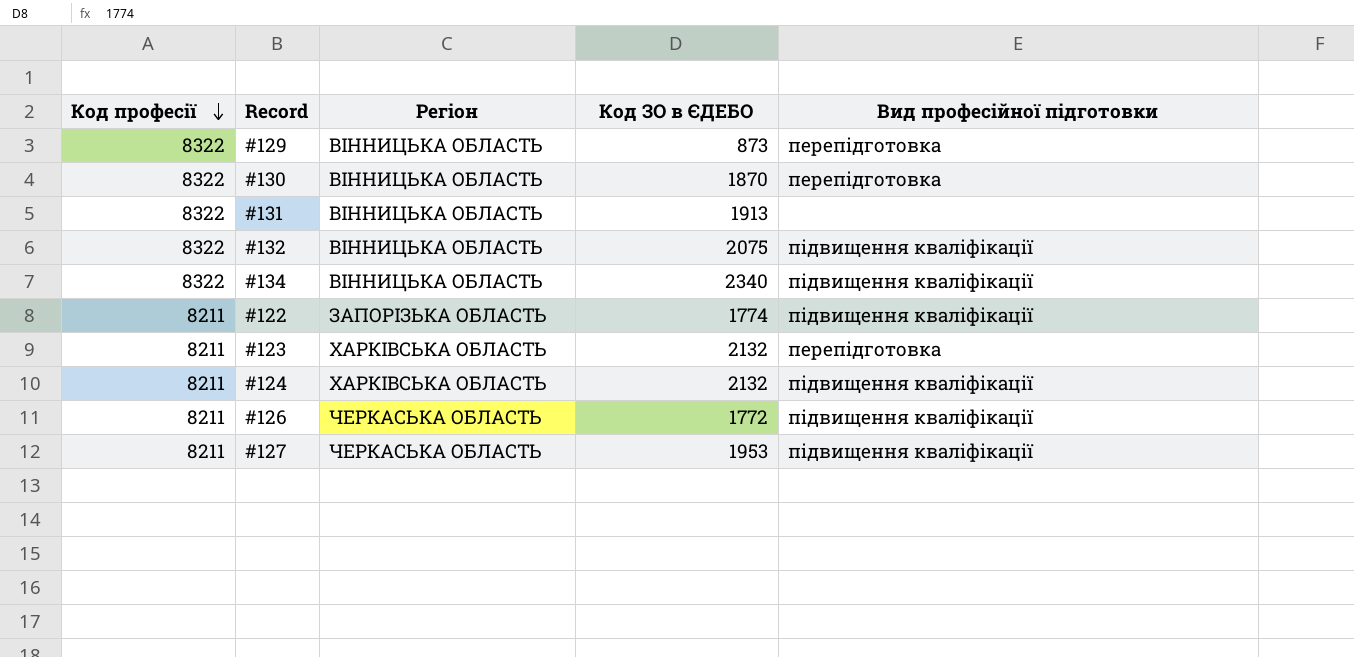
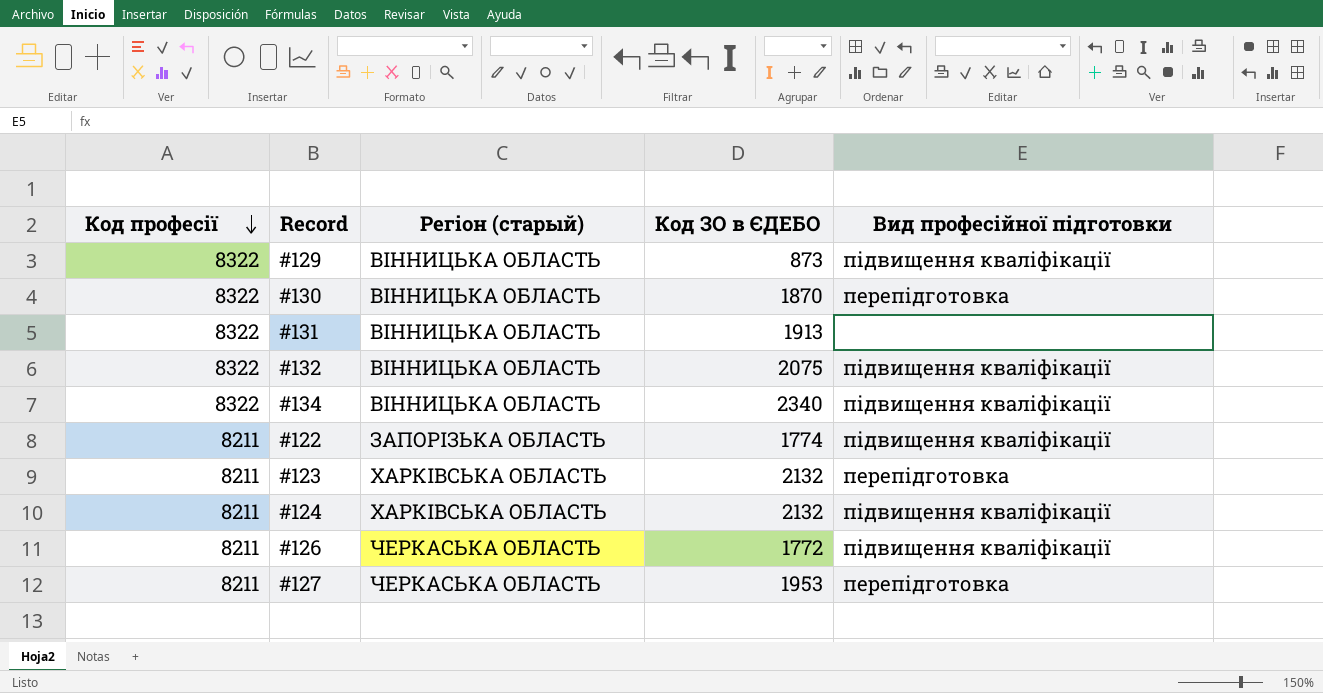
column name: Регіон -> Регіон (старый)
#129 | Вид професійної підготовки: перепідготовка -> підвищення кваліфікації
#127 | Вид професійної підготовки: підвищення кваліфікації -> перепідготовка

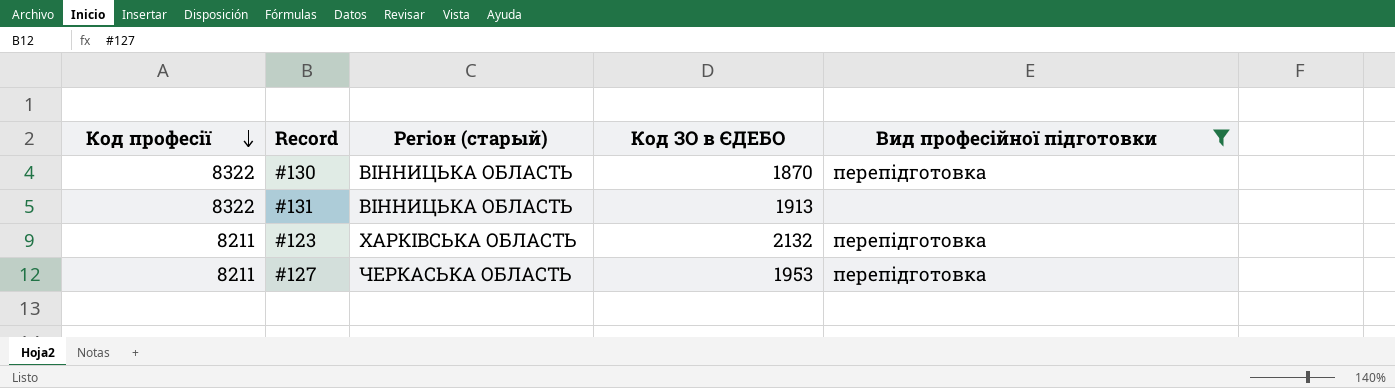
filter: none -> Вид професійної підготовки != підвищення кваліфікації

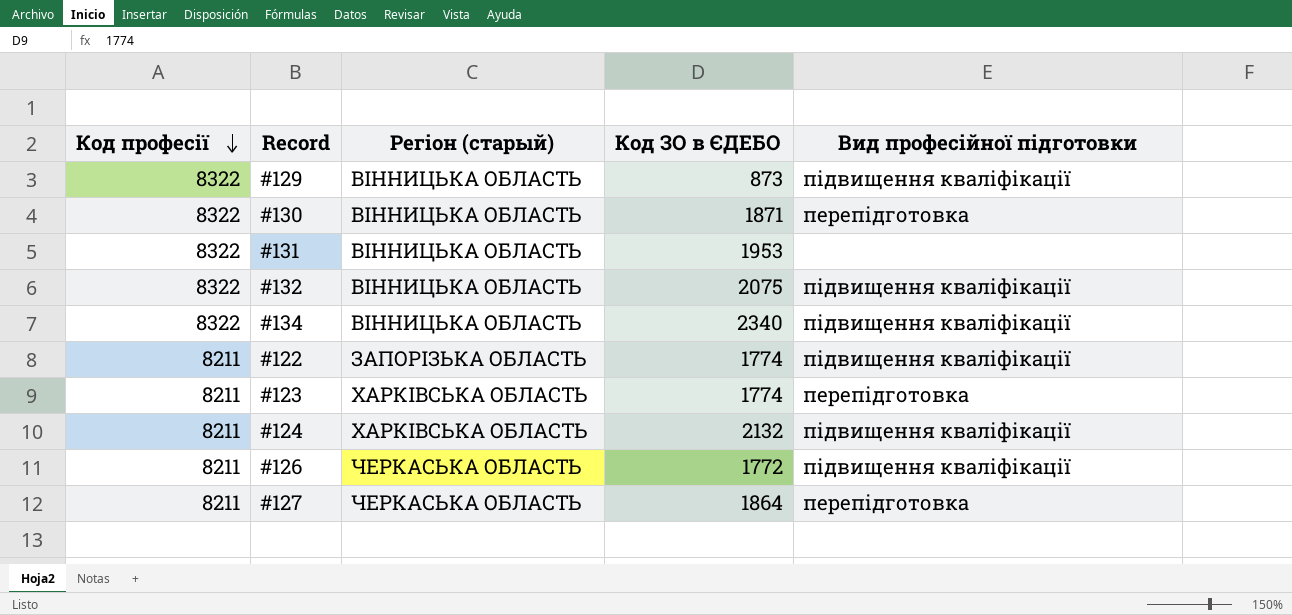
filter: Вид професійної підготовки != підвищення кваліфікації -> none
#130 | Код ЗО в ЄДЕБО: 1870 -> 1871
#131 | Код ЗО в ЄДЕБО: 1913 -> 1953
#123 | Код ЗО в ЄДЕБО: 2132 -> 1774
#127 | Код ЗО в ЄДЕБО: 1953 -> 1864

